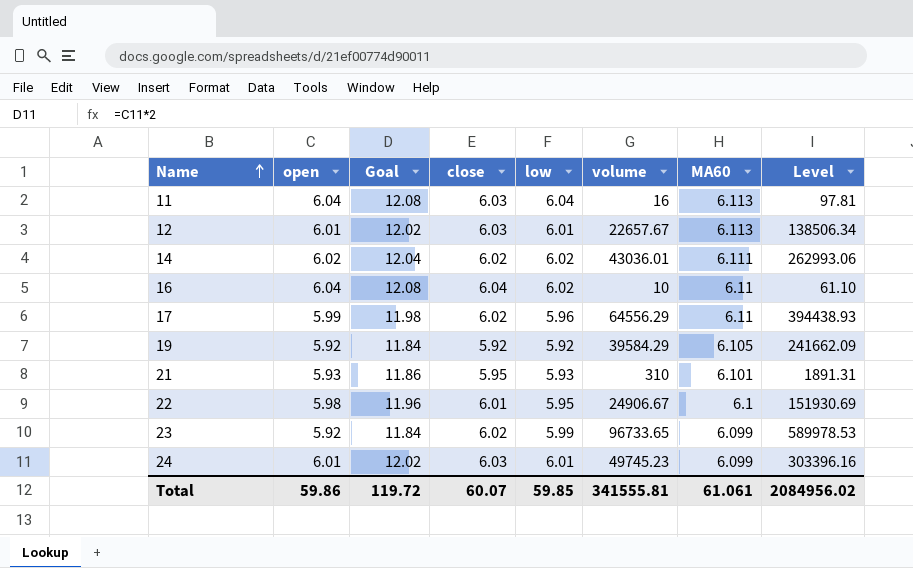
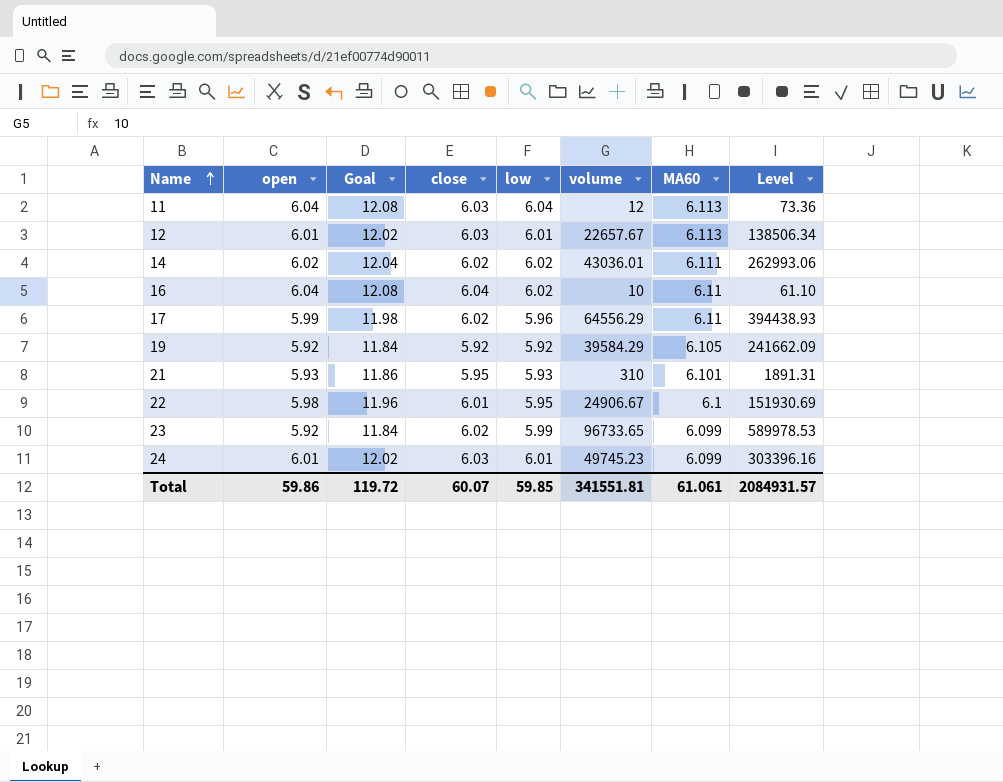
11 | volume: 16 -> 12
11 | Level: 97.81 -> 73.36
Total | volume: 341555.81 -> 341551.81
Total | Level: 2084956.02 -> 2084931.57

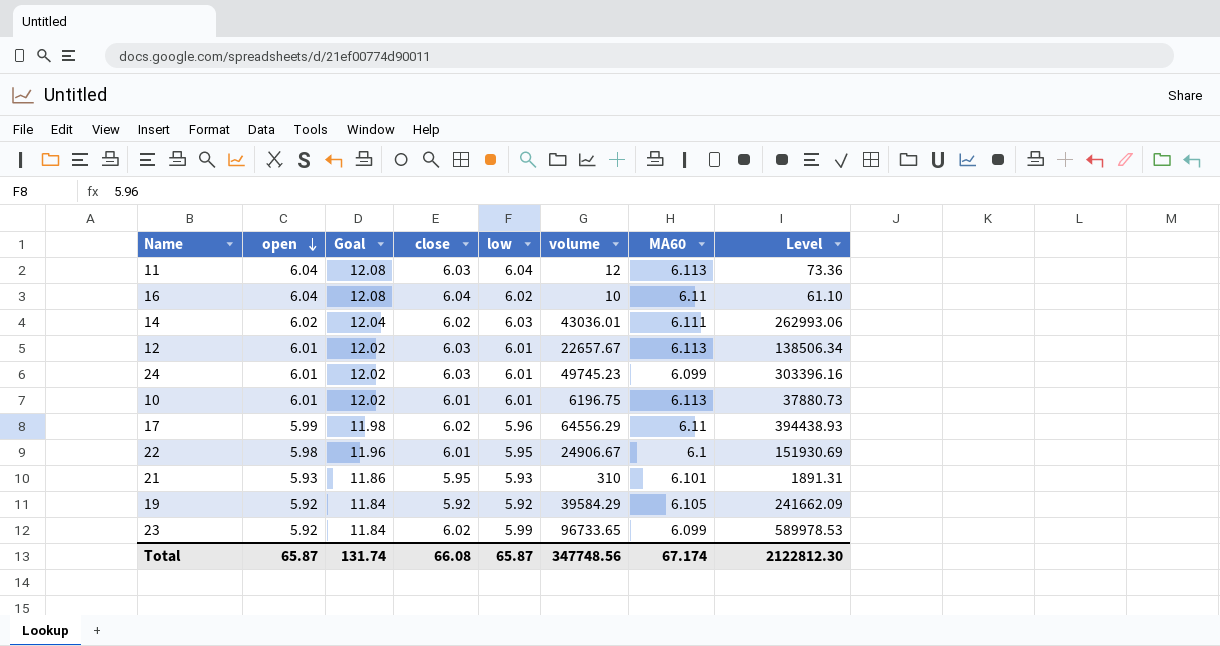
row order: Name ascending -> open descending
14 | low: 6.02 -> 6.03
row 10: none -> 6.01 | 12.02 | 6.01 | 6.01 | 6196.75 | 6.113 | 37880.73
Total | open: 59.86 -> 65.87
Total | Goal: 119.72 -> 131.74
Total | close: 60.07 -> 66.08
Total | low: 59.85 -> 65.87
Total | volume: 341551.81 -> 347748.56
Total | MA60: 61.061 -> 67.174
Total | Level: 2084931.57 -> 2122812.30

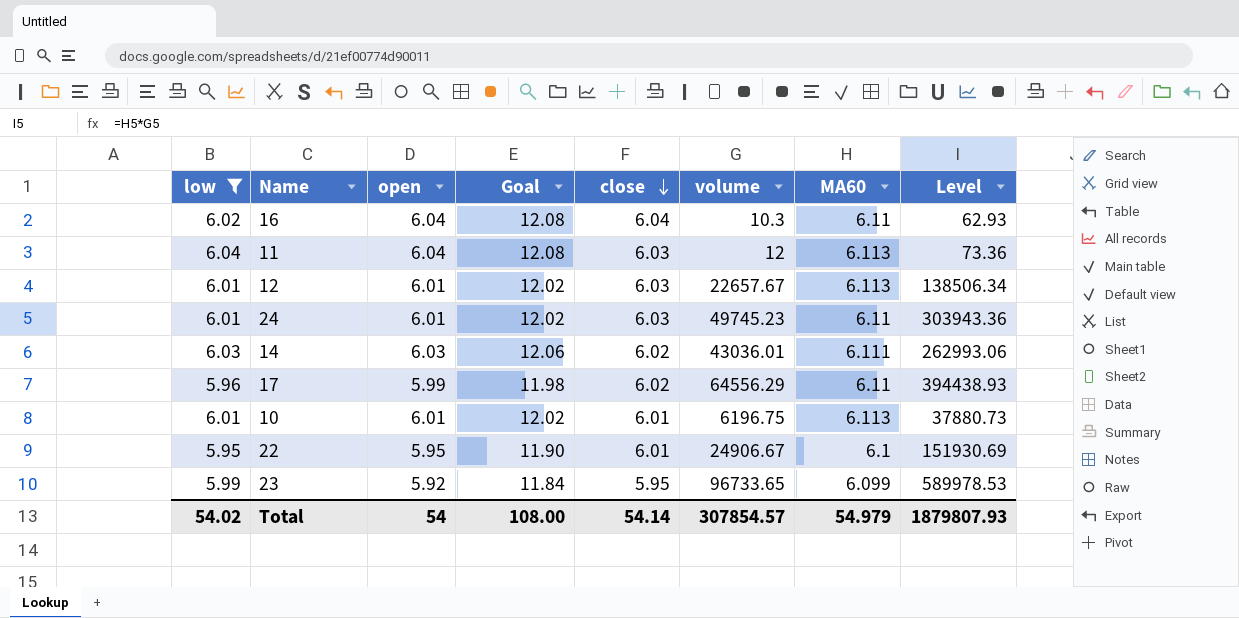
filter: none -> low >= 5.95
row order: open descending -> close descending
column low | position: 5 -> 1
16 | volume: 10 -> 10.3
16 | Level: 61.10 -> 62.93
24 | MA60: 6.099 -> 6.11
24 | Level: 303396.16 -> 303943.36
14 | open: 6.02 -> 6.03
14 | Goal: 12.04 -> 12.06
22 | open: 5.98 -> 5.95
22 | Goal: 11.96 -> 11.90
23 | close: 6.02 -> 5.95
Total | low: 65.87 -> 54.02
Total | open: 65.87 -> 54
Total | Goal: 131.74 -> 108.00
Total | close: 66.08 -> 54.14
Total | volume: 347748.56 -> 307854.57
Total | MA60: 67.174 -> 54.979
Total | Level: 2122812.30 -> 1879807.93

